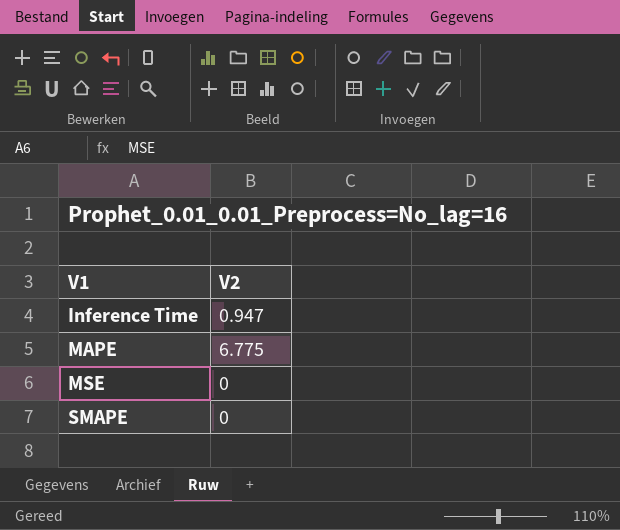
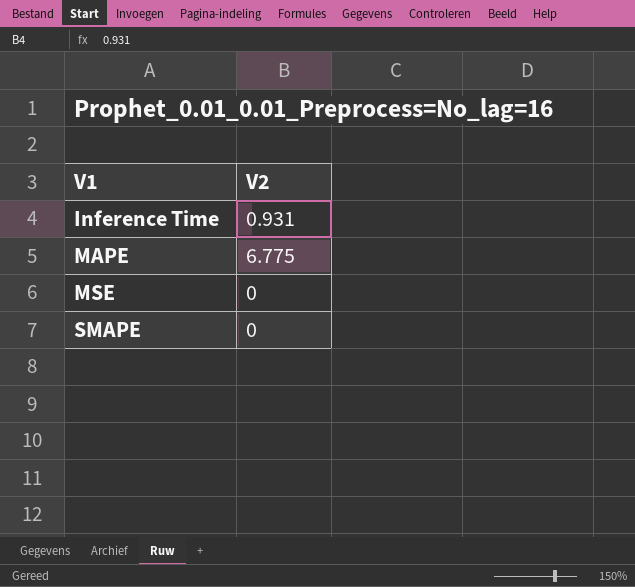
Inference Time | V2: 0.947 -> 0.931

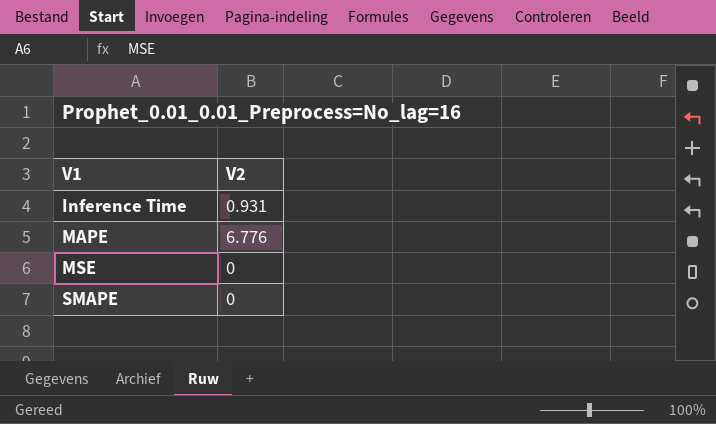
MAPE | V2: 6.775 -> 6.776

